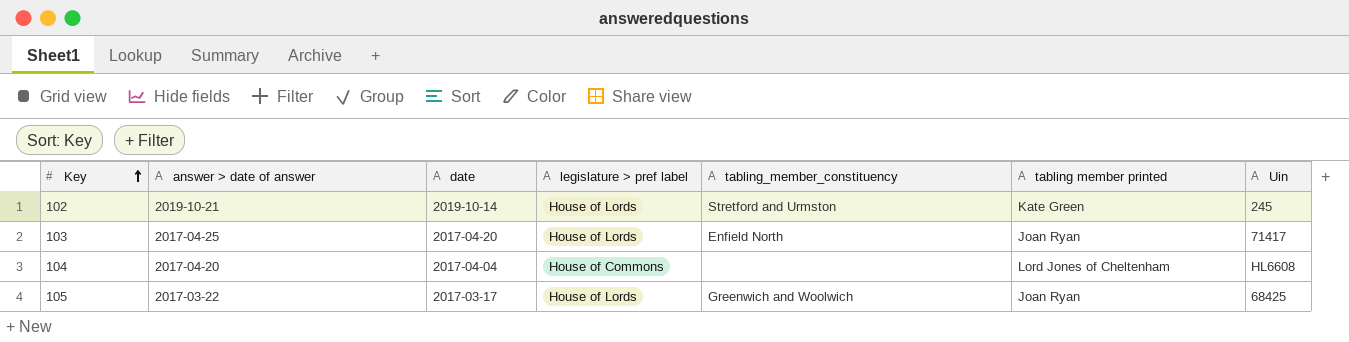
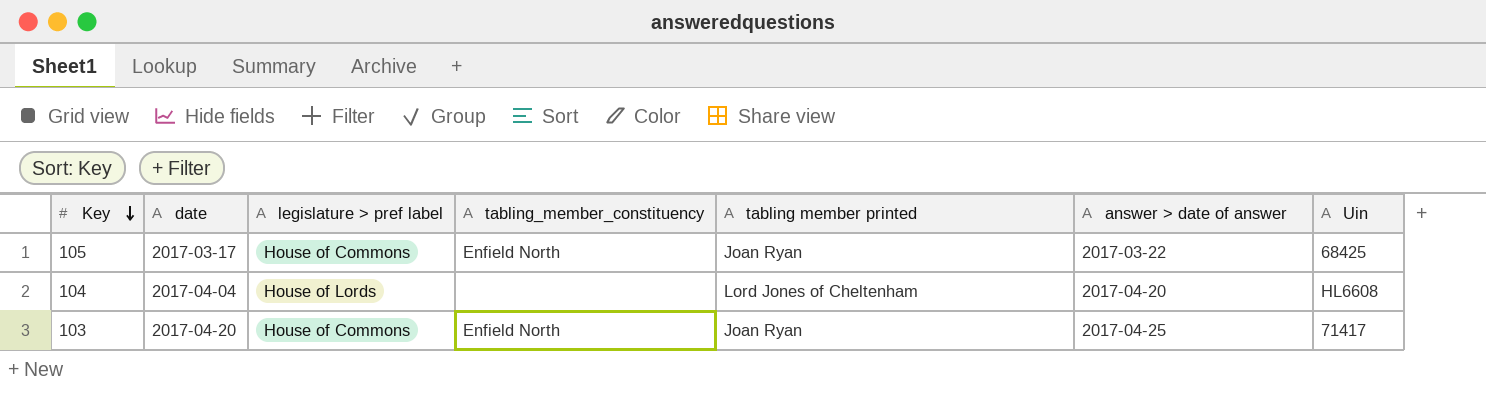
row order: Key ascending -> Key descending
column answer > date of answer | position: 2 -> 6
row 102: 2019-10-21 | 2019-10-14 | House of Lords | Stretford and Urmston | Kate Green | 245 -> none
105 | legislature > pref label: House of Lords -> House of Commons
105 | tabling_member_constituency: Greenwich and Woolwich -> Enfield North
104 | legislature > pref label: House of Commons -> House of Lords
103 | legislature > pref label: House of Lords -> House of Commons

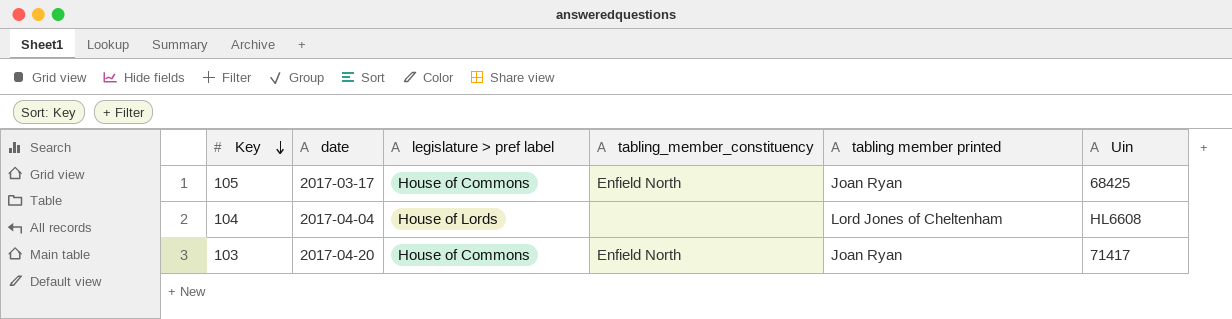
column answer > date of answer | position: 6 -> none

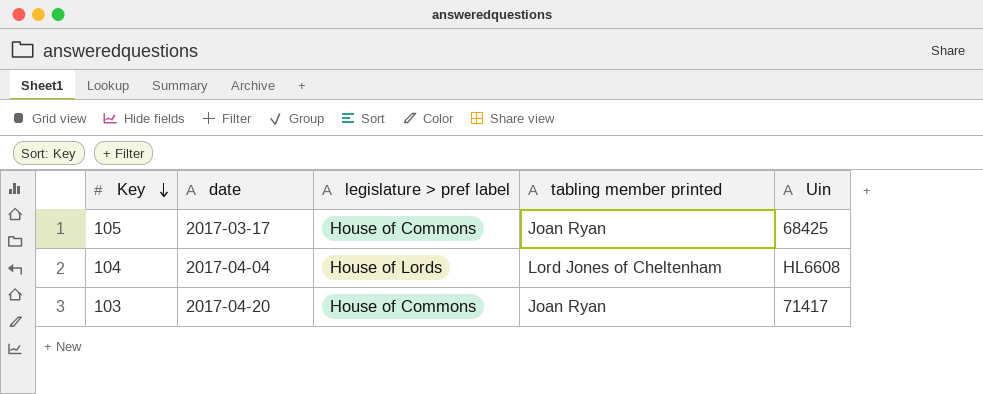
column tabling_member_constituency | position: 4 -> none

